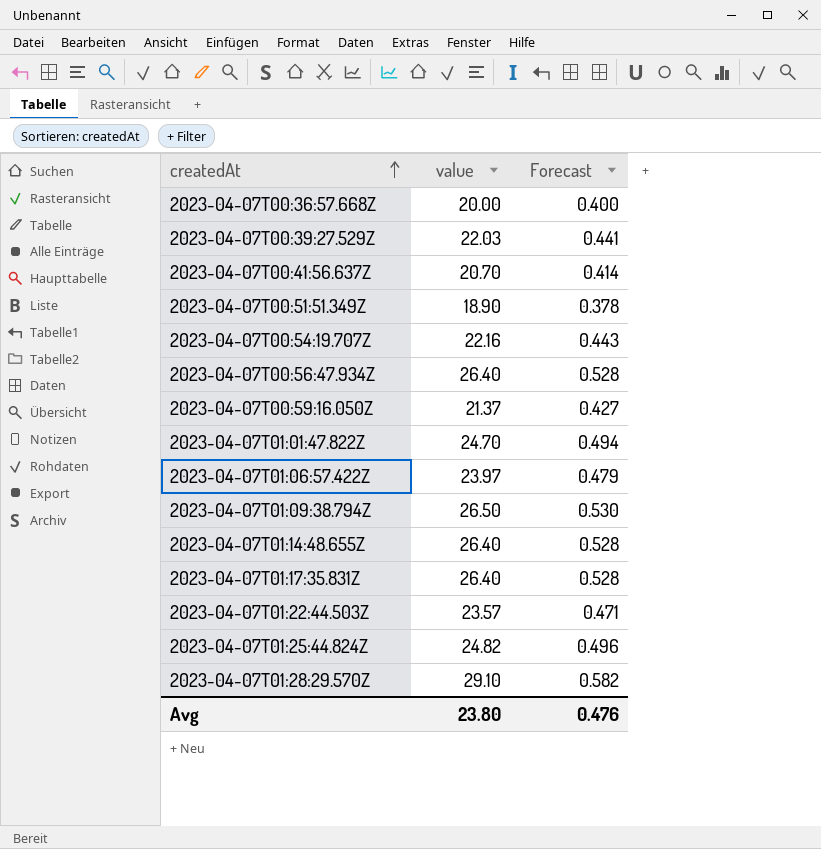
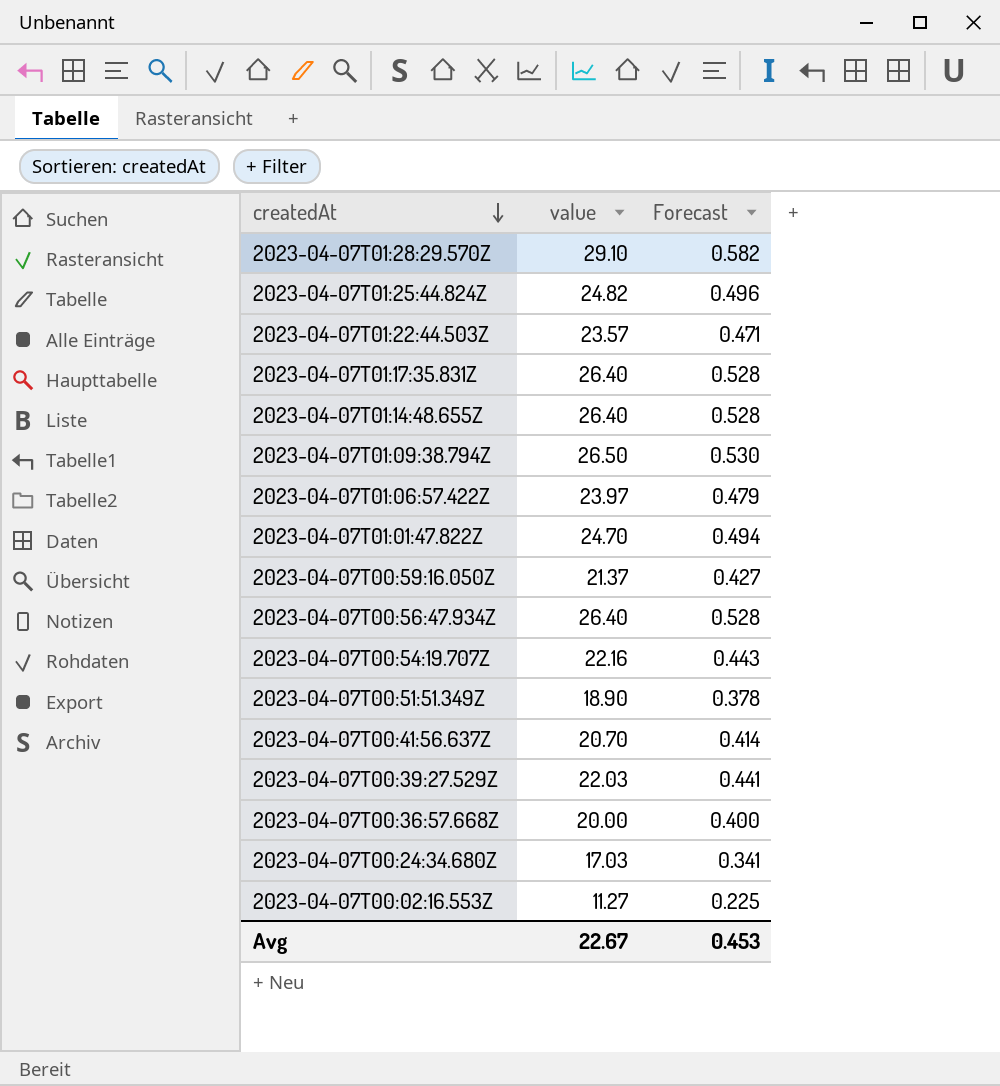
row order: createdAt ascending -> createdAt descending
row 2023-04-07T00:24:34.680Z: none -> 17.03 | 0.341
row 2023-04-07T00:02:16.553Z: none -> 11.27 | 0.225
Avg | value: 23.80 -> 22.67
Avg | Forecast: 0.476 -> 0.453

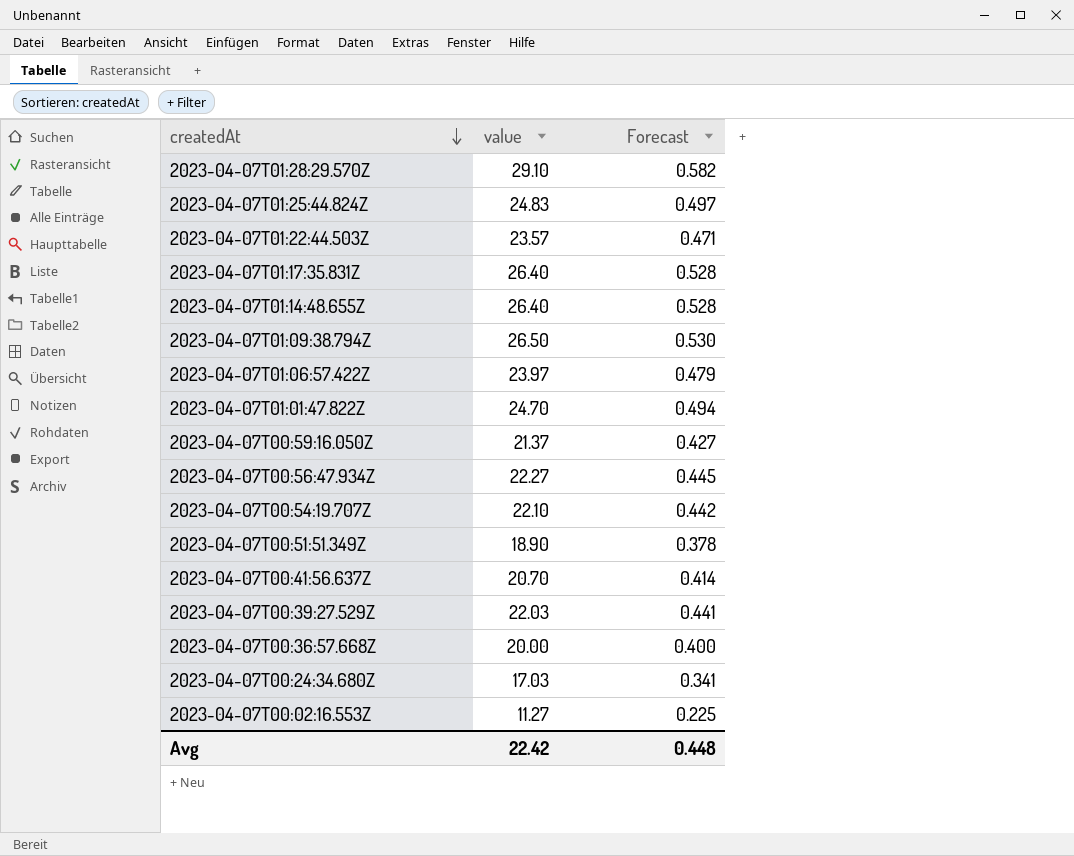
2023-04-07T01:25:44.824Z | value: 24.82 -> 24.83
2023-04-07T01:25:44.824Z | Forecast: 0.496 -> 0.497
2023-04-07T00:56:47.934Z | value: 26.40 -> 22.27
2023-04-07T00:56:47.934Z | Forecast: 0.528 -> 0.445
2023-04-07T00:54:19.707Z | value: 22.16 -> 22.10
2023-04-07T00:54:19.707Z | Forecast: 0.443 -> 0.442
Avg | value: 22.67 -> 22.42
Avg | Forecast: 0.453 -> 0.448

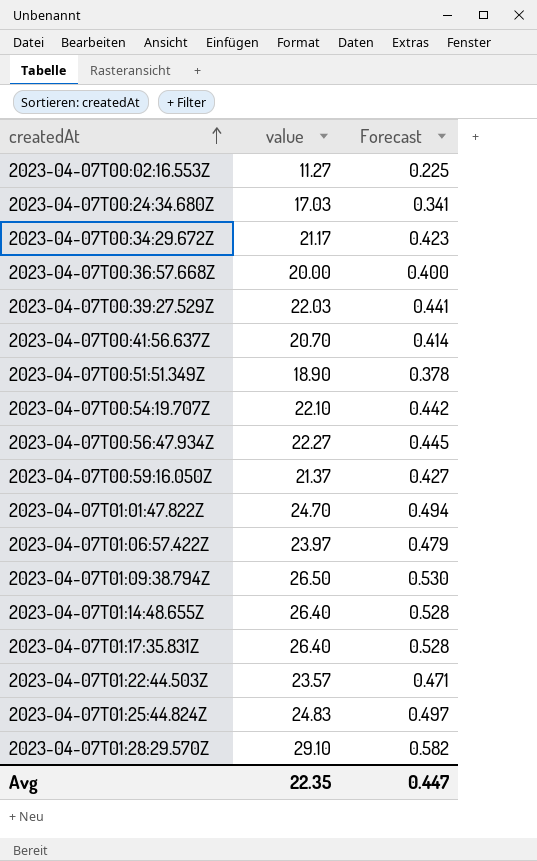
row order: createdAt descending -> createdAt ascending
row 2023-04-07T00:34:29.672Z: none -> 21.17 | 0.423
Avg | value: 22.42 -> 22.35
Avg | Forecast: 0.448 -> 0.447

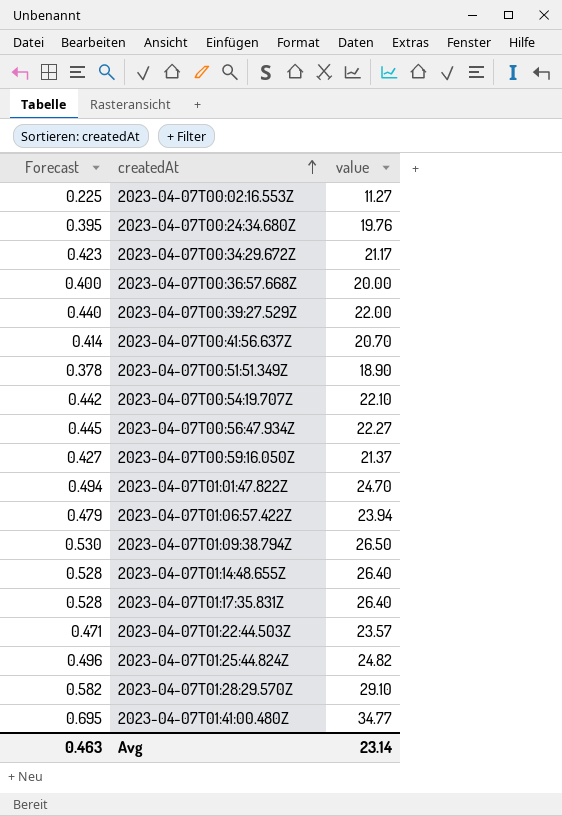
column Forecast | position: 3 -> 1
2023-04-07T00:24:34.680Z | Forecast: 0.341 -> 0.395
2023-04-07T00:24:34.680Z | value: 17.03 -> 19.76
2023-04-07T00:39:27.529Z | Forecast: 0.441 -> 0.440
2023-04-07T00:39:27.529Z | value: 22.03 -> 22.00
2023-04-07T01:06:57.422Z | value: 23.97 -> 23.94
2023-04-07T01:25:44.824Z | Forecast: 0.497 -> 0.496
2023-04-07T01:25:44.824Z | value: 24.83 -> 24.82
row 2023-04-07T01:41:00.480Z: none -> 0.695 | 34.77
Avg | Forecast: 0.447 -> 0.463
Avg | value: 22.35 -> 23.14

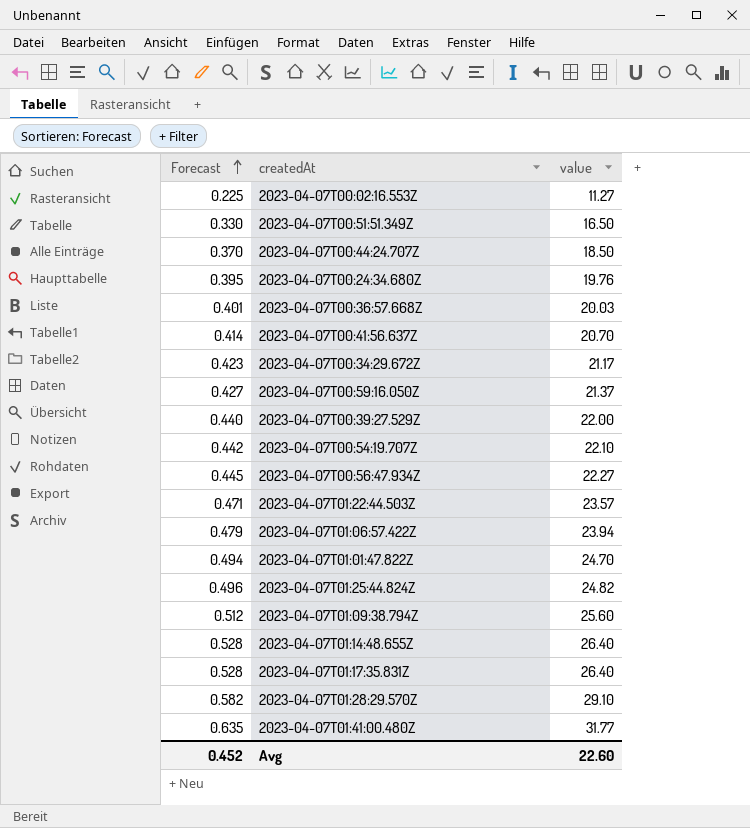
row order: createdAt ascending -> Forecast ascending
2023-04-07T00:51:51.349Z | Forecast: 0.378 -> 0.330
2023-04-07T00:51:51.349Z | value: 18.90 -> 16.50
row 2023-04-07T00:44:24.707Z: none -> 0.370 | 18.50
2023-04-07T00:36:57.668Z | Forecast: 0.400 -> 0.401
2023-04-07T00:36:57.668Z | value: 20.00 -> 20.03
2023-04-07T01:09:38.794Z | Forecast: 0.530 -> 0.512
2023-04-07T01:09:38.794Z | value: 26.50 -> 25.60
2023-04-07T01:41:00.480Z | Forecast: 0.695 -> 0.635
2023-04-07T01:41:00.480Z | value: 34.77 -> 31.77
Avg | Forecast: 0.463 -> 0.452
Avg | value: 23.14 -> 22.60

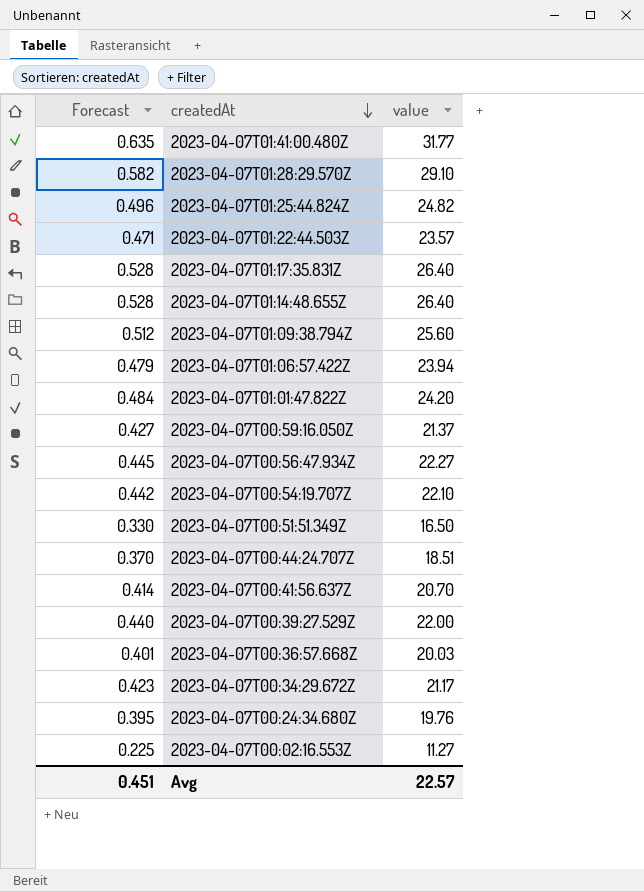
row order: Forecast ascending -> createdAt descending
2023-04-07T01:01:47.822Z | Forecast: 0.494 -> 0.484
2023-04-07T01:01:47.822Z | value: 24.70 -> 24.20
2023-04-07T00:44:24.707Z | value: 18.50 -> 18.51
Avg | Forecast: 0.452 -> 0.451
Avg | value: 22.60 -> 22.57

